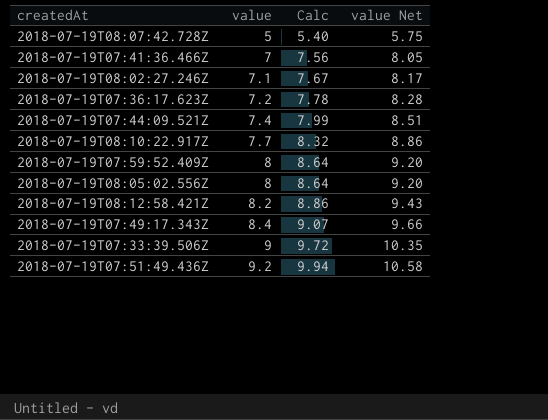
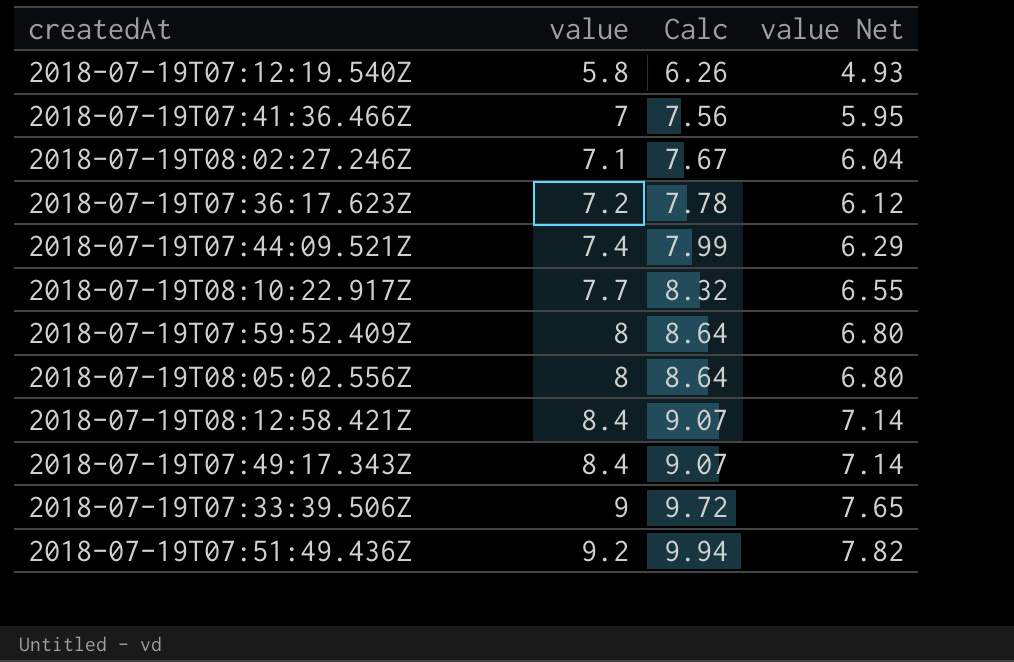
column value Net | formula: [value] * 1.15 -> [value] * 0.85
row 2018-07-19T08:07:42.728Z: 5 | 5.40 | 5.75 -> none
row 2018-07-19T07:12:19.540Z: none -> 5.8 | 6.26 | 4.93
2018-07-19T08:12:58.421Z | value: 8.2 -> 8.4
2018-07-19T08:12:58.421Z | Calc: 8.86 -> 9.07

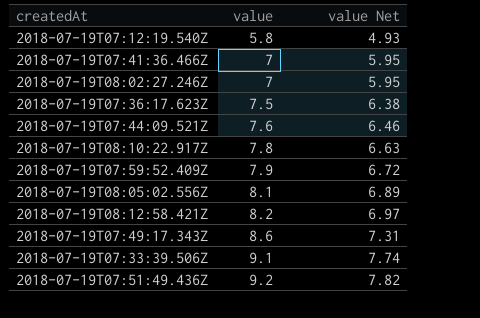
column Calc | formula: [value] * 1.08 -> none
2018-07-19T08:02:27.246Z | value: 7.1 -> 7
2018-07-19T08:02:27.246Z | value Net: 6.04 -> 5.95
2018-07-19T07:36:17.623Z | value: 7.2 -> 7.5
2018-07-19T07:36:17.623Z | value Net: 6.12 -> 6.38
2018-07-19T07:44:09.521Z | value: 7.4 -> 7.6
2018-07-19T07:44:09.521Z | value Net: 6.29 -> 6.46
2018-07-19T08:10:22.917Z | value: 7.7 -> 7.8
2018-07-19T08:10:22.917Z | value Net: 6.55 -> 6.63
2018-07-19T07:59:52.409Z | value: 8 -> 7.9
2018-07-19T07:59:52.409Z | value Net: 6.80 -> 6.72
2018-07-19T08:05:02.556Z | value: 8 -> 8.1
2018-07-19T08:05:02.556Z | value Net: 6.80 -> 6.89
2018-07-19T08:12:58.421Z | value: 8.4 -> 8.2
2018-07-19T08:12:58.421Z | value Net: 7.14 -> 6.97
2018-07-19T07:49:17.343Z | value: 8.4 -> 8.6
2018-07-19T07:49:17.343Z | value Net: 7.14 -> 7.31
2018-07-19T07:33:39.506Z | value: 9 -> 9.1
2018-07-19T07:33:39.506Z | value Net: 7.65 -> 7.74

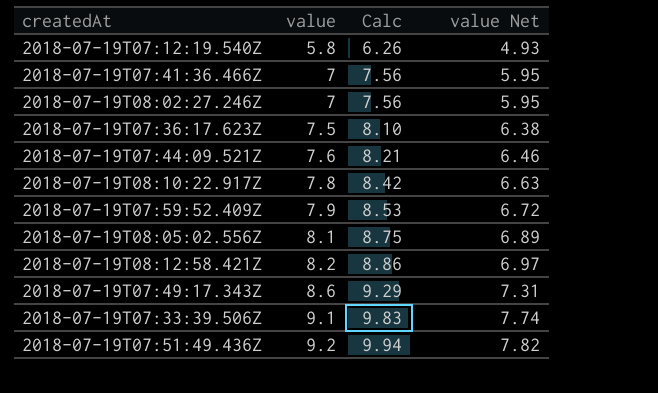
column Calc | formula: none -> [value] * 1.08

